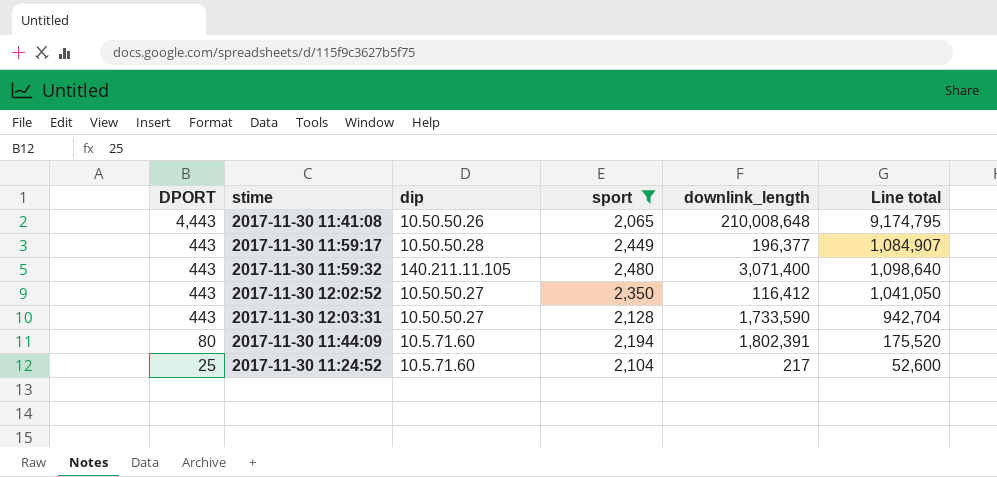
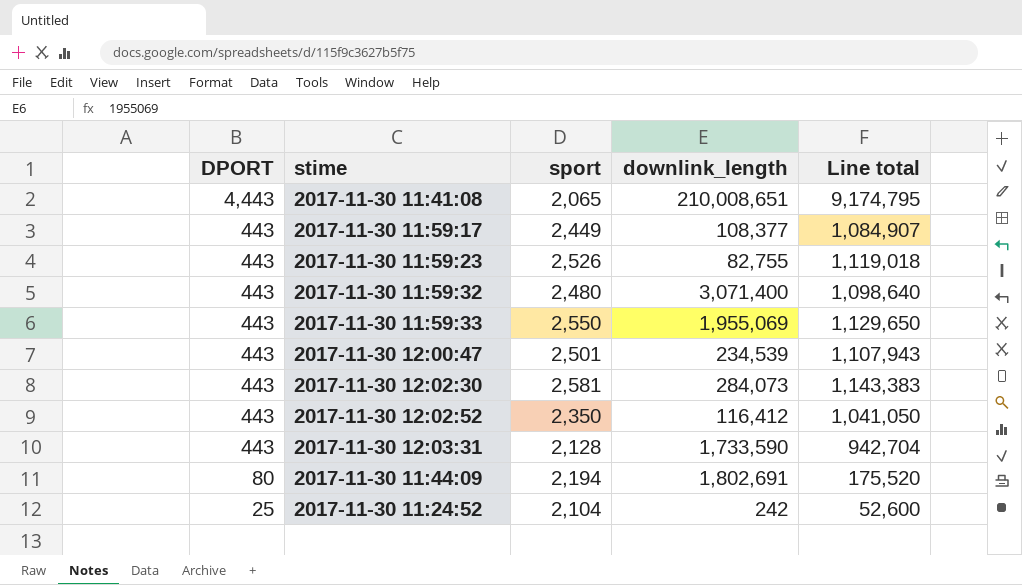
filter: sport <= 2,480 -> none
column dip | position: 3 -> none
2017-11-30 11:41:08 | downlink_length: 210,008,648 -> 210,008,651
2017-11-30 11:59:17 | downlink_length: 196,377 -> 108,377
2017-11-30 11:44:09 | downlink_length: 1,802,391 -> 1,802,691
2017-11-30 11:24:52 | downlink_length: 217 -> 242

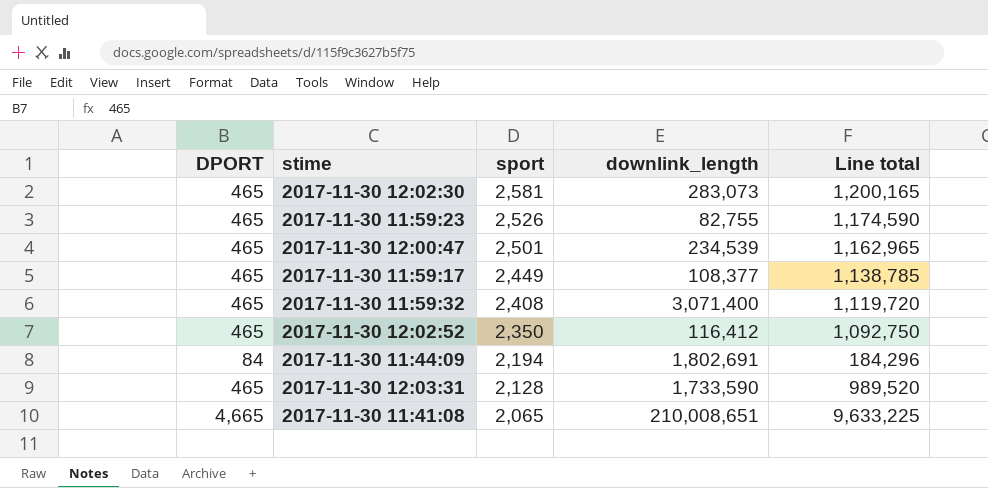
row order: DPORT descending -> sport descending
row 2017-11-30 11:59:33: 443 | 2,550 | 1,955,069 | 1,129,650 -> none
row 2017-11-30 11:24:52: 25 | 2,104 | 242 | 52,600 -> none
2017-11-30 12:02:30 | DPORT: 443 -> 465
2017-11-30 12:02:30 | downlink_length: 284,073 -> 283,073
2017-11-30 12:02:30 | Line total: 1,143,383 -> 1,200,165
2017-11-30 11:59:23 | DPORT: 443 -> 465
2017-11-30 11:59:23 | Line total: 1,119,018 -> 1,174,590
2017-11-30 12:00:47 | DPORT: 443 -> 465
2017-11-30 12:00:47 | Line total: 1,107,943 -> 1,162,965
2017-11-30 11:59:17 | DPORT: 443 -> 465
2017-11-30 11:59:17 | Line total: 1,084,907 -> 1,138,785
2017-11-30 11:59:32 | DPORT: 443 -> 465
2017-11-30 11:59:32 | sport: 2,480 -> 2,408
2017-11-30 11:59:32 | Line total: 1,098,640 -> 1,119,720
2017-11-30 12:02:52 | DPORT: 443 -> 465
2017-11-30 12:02:52 | Line total: 1,041,050 -> 1,092,750
2017-11-30 11:44:09 | DPORT: 80 -> 84
2017-11-30 11:44:09 | Line total: 175,520 -> 184,296
2017-11-30 12:03:31 | DPORT: 443 -> 465
2017-11-30 12:03:31 | Line total: 942,704 -> 989,520
2017-11-30 11:41:08 | DPORT: 4,443 -> 4,665
2017-11-30 11:41:08 | Line total: 9,174,795 -> 9,633,225

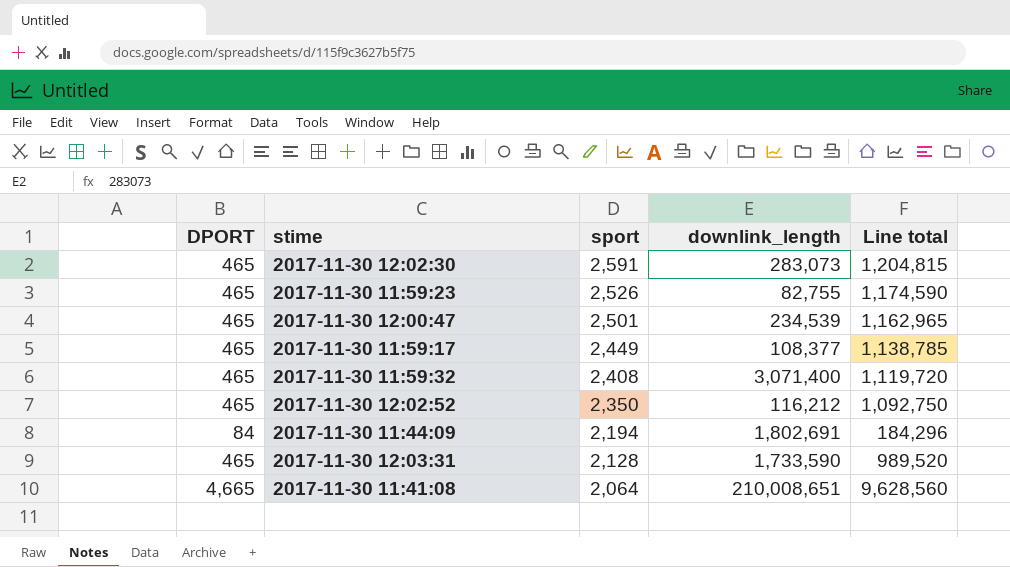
2017-11-30 12:02:30 | sport: 2,581 -> 2,591
2017-11-30 12:02:30 | Line total: 1,200,165 -> 1,204,815
2017-11-30 12:02:52 | downlink_length: 116,412 -> 116,212
2017-11-30 11:41:08 | sport: 2,065 -> 2,064
2017-11-30 11:41:08 | Line total: 9,633,225 -> 9,628,560

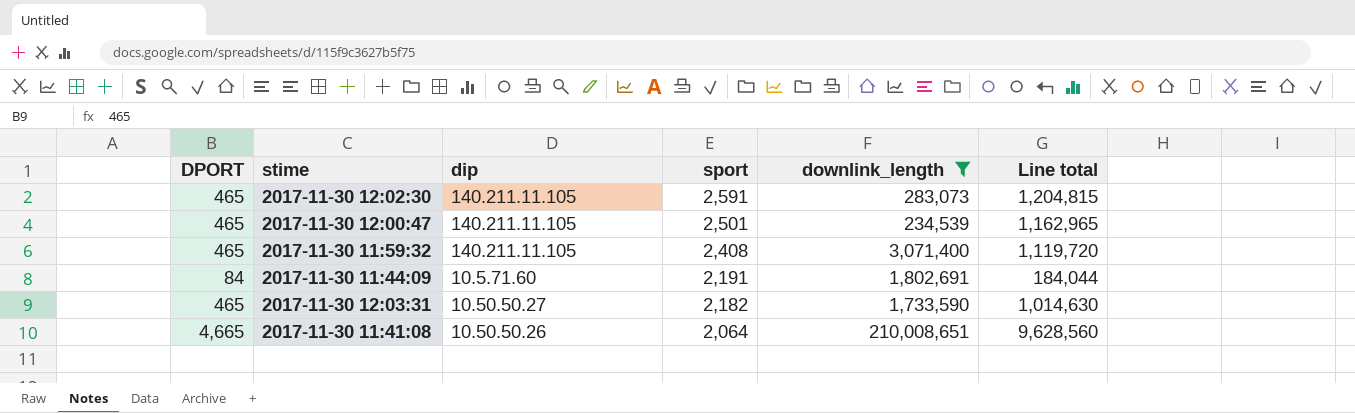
filter: none -> downlink_length >= 234,539
column dip | position: none -> 3
2017-11-30 11:44:09 | sport: 2,194 -> 2,191
2017-11-30 11:44:09 | Line total: 184,296 -> 184,044
2017-11-30 12:03:31 | sport: 2,128 -> 2,182
2017-11-30 12:03:31 | Line total: 989,520 -> 1,014,630

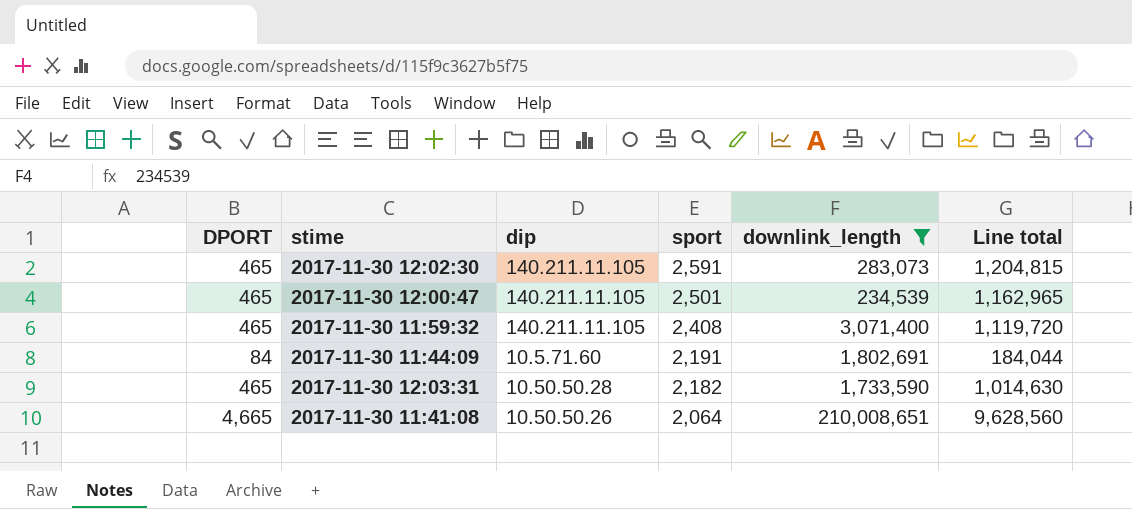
2017-11-30 12:03:31 | dip: 10.50.50.27 -> 10.50.50.28

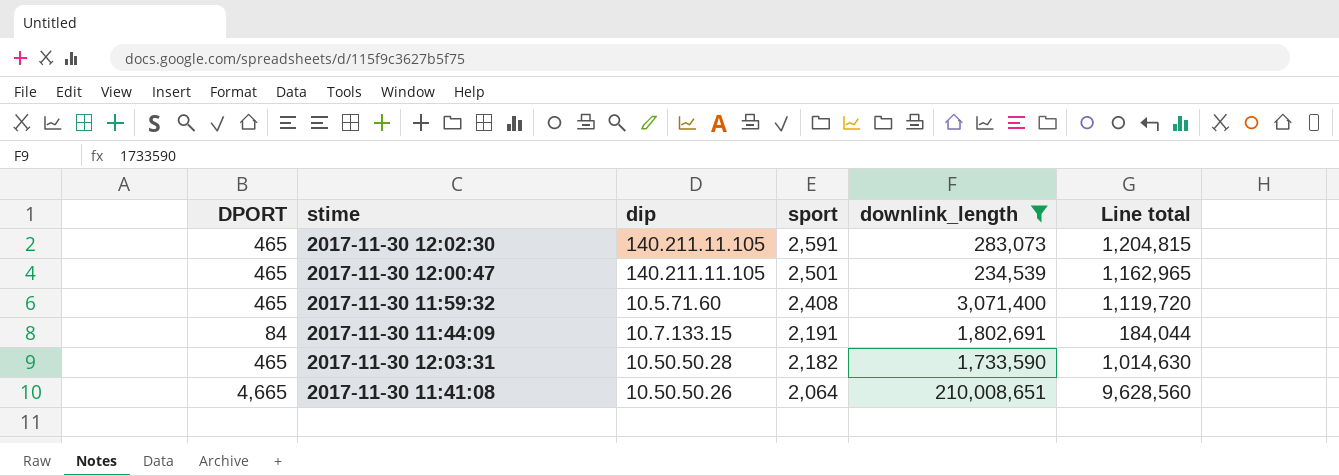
2017-11-30 11:59:32 | dip: 140.211.11.105 -> 10.5.71.60
2017-11-30 11:44:09 | dip: 10.5.71.60 -> 10.7.133.15

